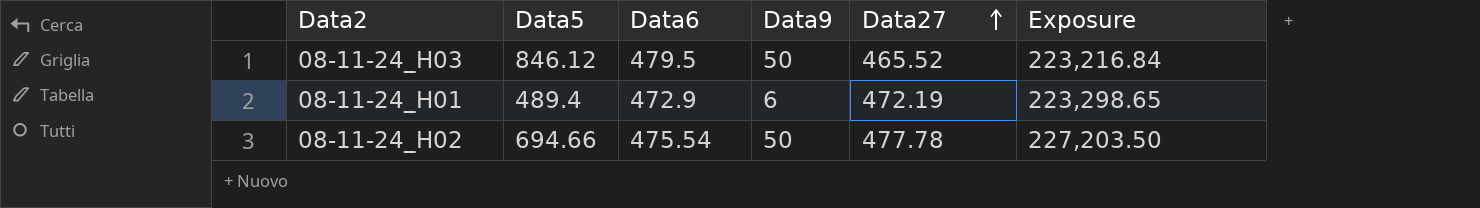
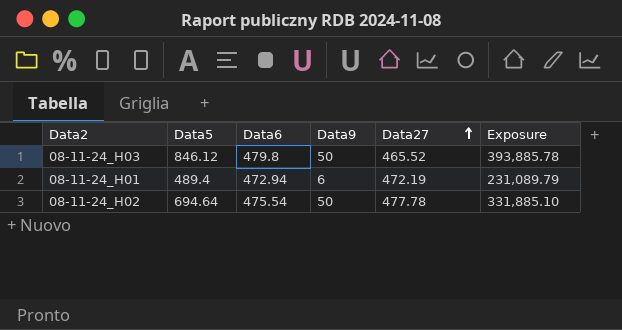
column Exposure | formula: [Data6] * [Data27] -> [Data5] * [Data27]
08-11-24_H03 | Data6: 479.5 -> 479.8
08-11-24_H01 | Data6: 472.9 -> 472.94
08-11-24_H02 | Data5: 694.66 -> 694.64

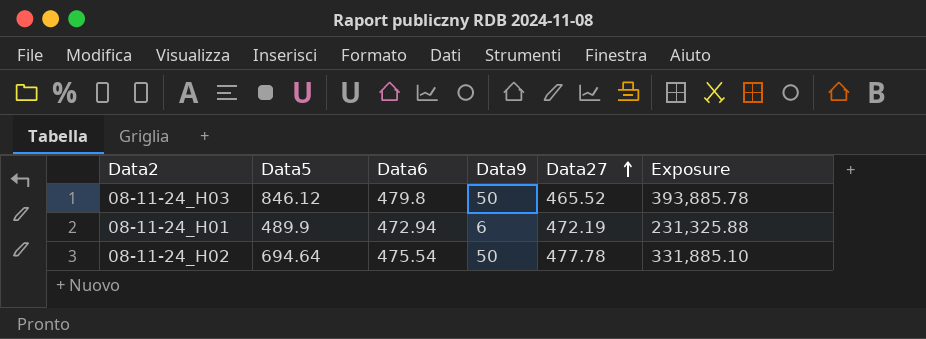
08-11-24_H01 | Data5: 489.4 -> 489.9
08-11-24_H01 | Exposure: 231,089.79 -> 231,325.88

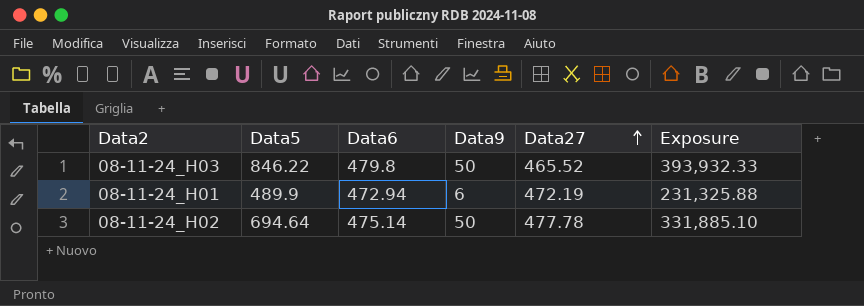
08-11-24_H03 | Data5: 846.12 -> 846.22
08-11-24_H03 | Exposure: 393,885.78 -> 393,932.33
08-11-24_H02 | Data6: 475.54 -> 475.14

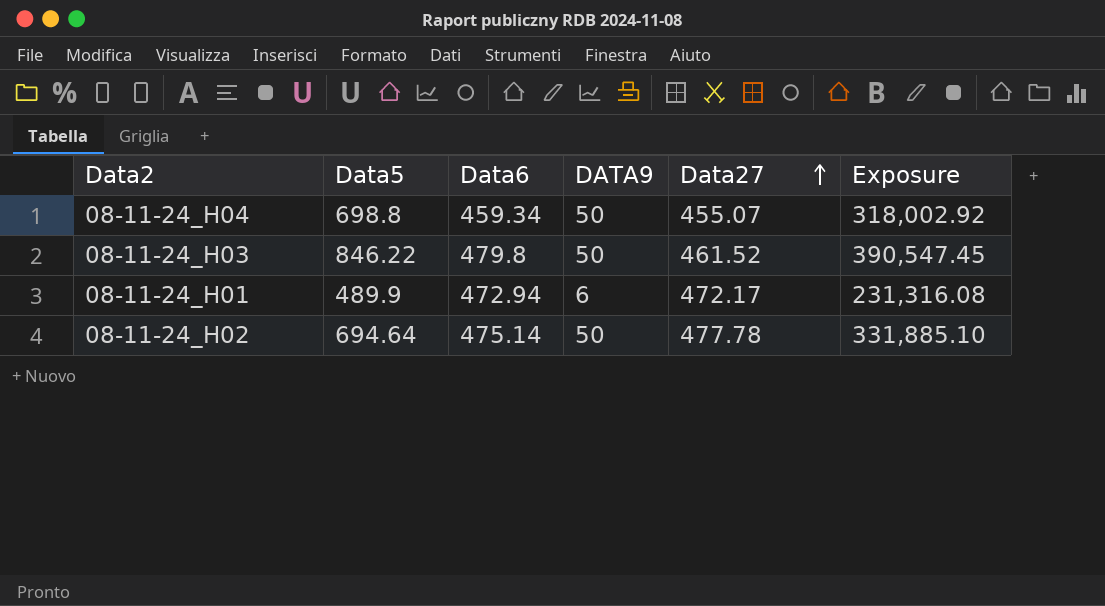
column name: Data9 -> DATA9
row 08-11-24_H04: none -> 698.8 | 459.34 | 50 | 455.07 | 318,002.92
08-11-24_H03 | Data27: 465.52 -> 461.52
08-11-24_H03 | Exposure: 393,932.33 -> 390,547.45
08-11-24_H01 | Data27: 472.19 -> 472.17
08-11-24_H01 | Exposure: 231,325.88 -> 231,316.08

